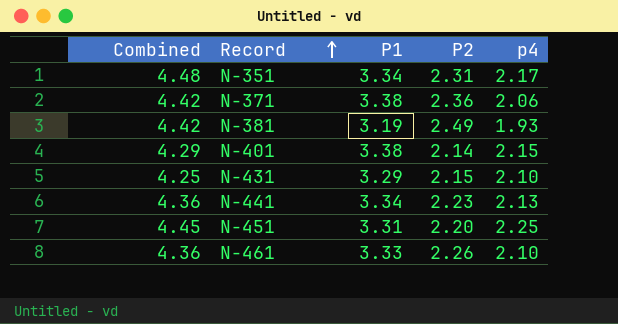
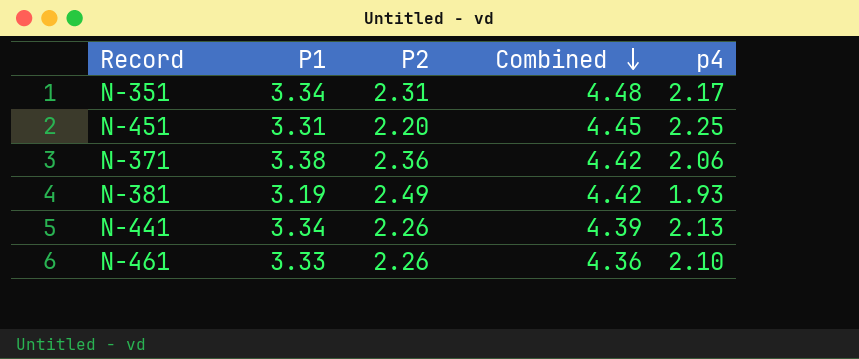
row order: Record ascending -> Combined descending
column Combined | position: 1 -> 4
row N-401: 4.29 | 3.38 | 2.14 | 2.15 -> none
row N-431: 4.25 | 3.29 | 2.15 | 2.10 -> none
N-441 | P2: 2.23 -> 2.26
N-441 | Combined: 4.36 -> 4.39

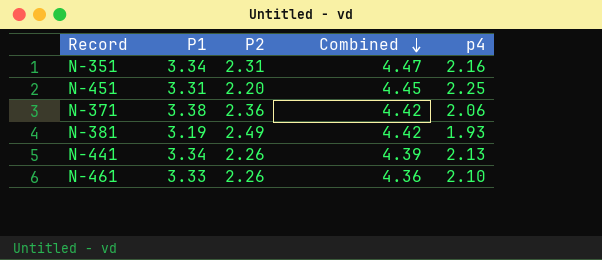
N-351 | Combined: 4.48 -> 4.47
N-351 | p4: 2.17 -> 2.16

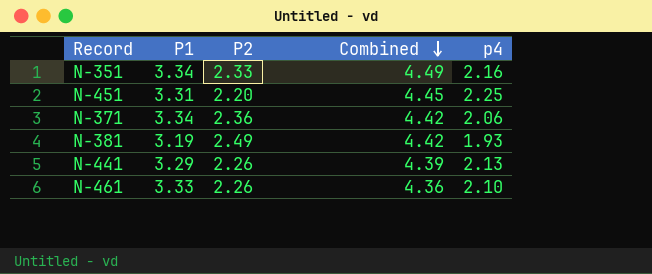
N-351 | P2: 2.31 -> 2.33
N-351 | Combined: 4.47 -> 4.49
N-371 | P1: 3.38 -> 3.34
N-441 | P1: 3.34 -> 3.29

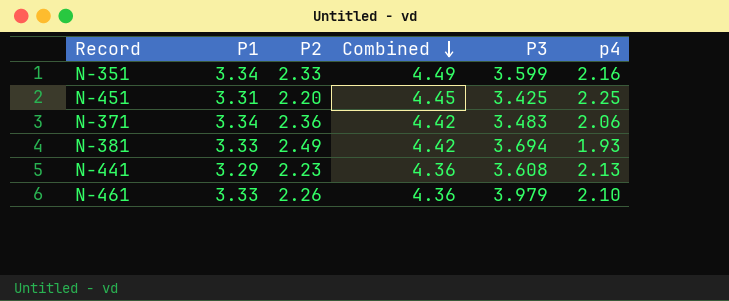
column P3 | position: none -> 5
N-381 | P1: 3.19 -> 3.33
N-441 | P2: 2.26 -> 2.23
N-441 | Combined: 4.39 -> 4.36

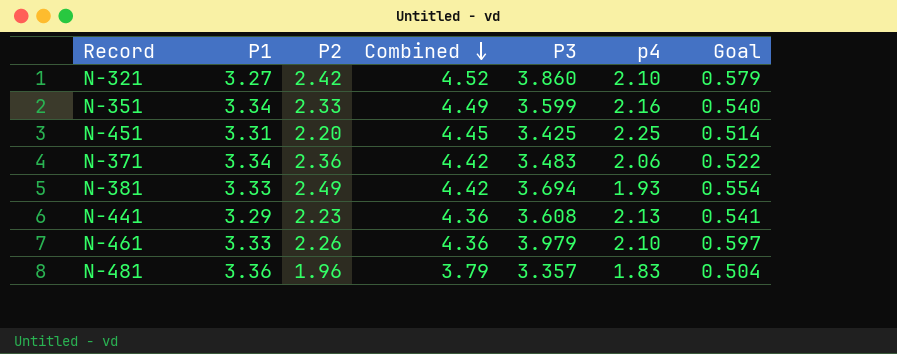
column Goal | formula: none -> [P3] * 0.15
row N-321: none -> 3.27 | 2.42 | 4.52 | 3.860 | 2.10 | 0.579
row N-481: none -> 3.36 | 1.96 | 3.79 | 3.357 | 1.83 | 0.504

